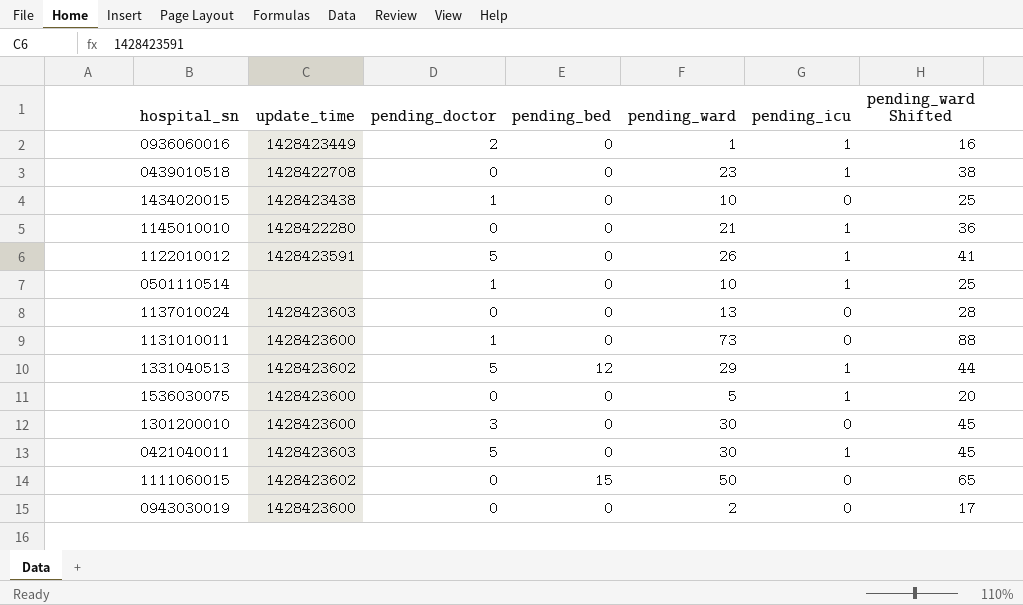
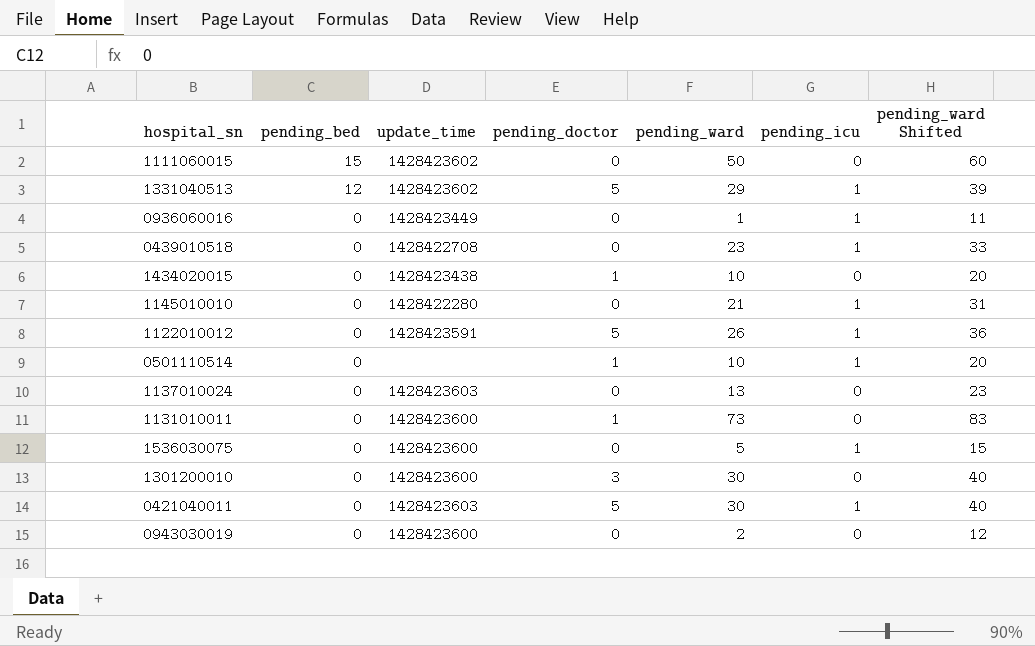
row order: none -> pending_bed descending
column pending_bed | position: 4 -> 2
column pending_ward Shifted | formula: [pending_ward] + 15 -> [pending_ward] + 10
0936060016 | pending_doctor: 2 -> 0

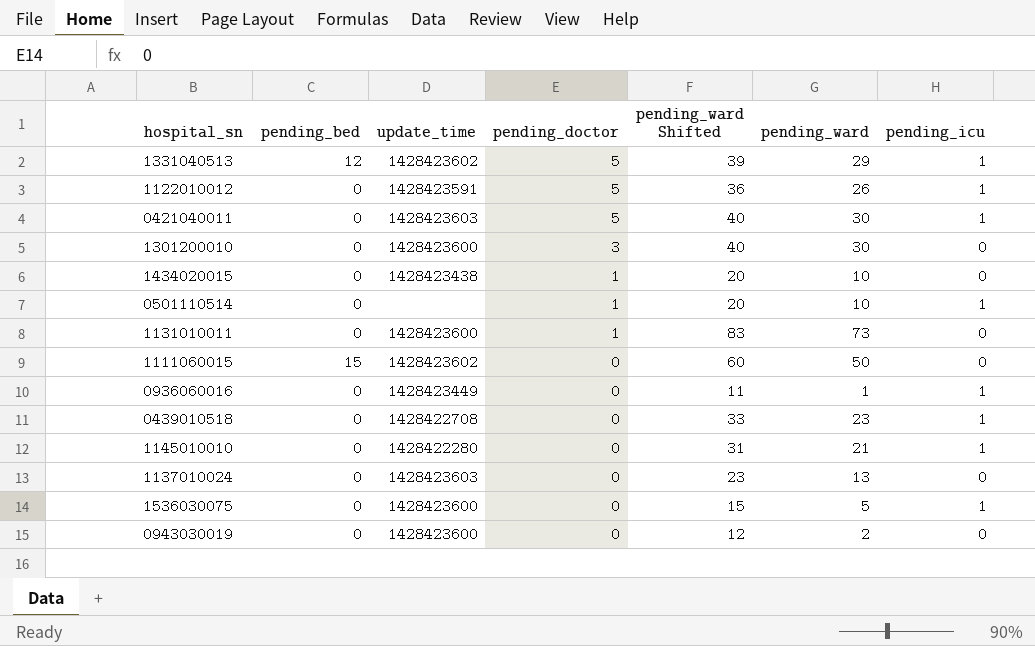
row order: pending_bed descending -> pending_doctor descending
column pending_ward Shifted | position: 7 -> 5

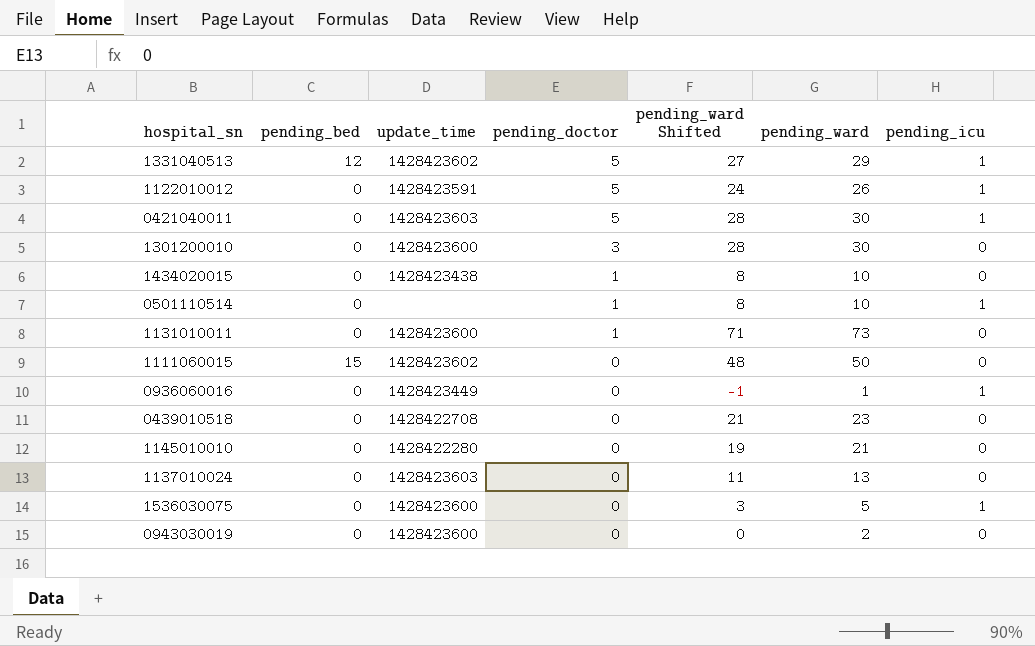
column pending_ward Shifted | formula: [pending_ward] + 10 -> [pending_ward] - 2
0439010518 | pending_icu: 1 -> 0
1145010010 | pending_icu: 1 -> 0

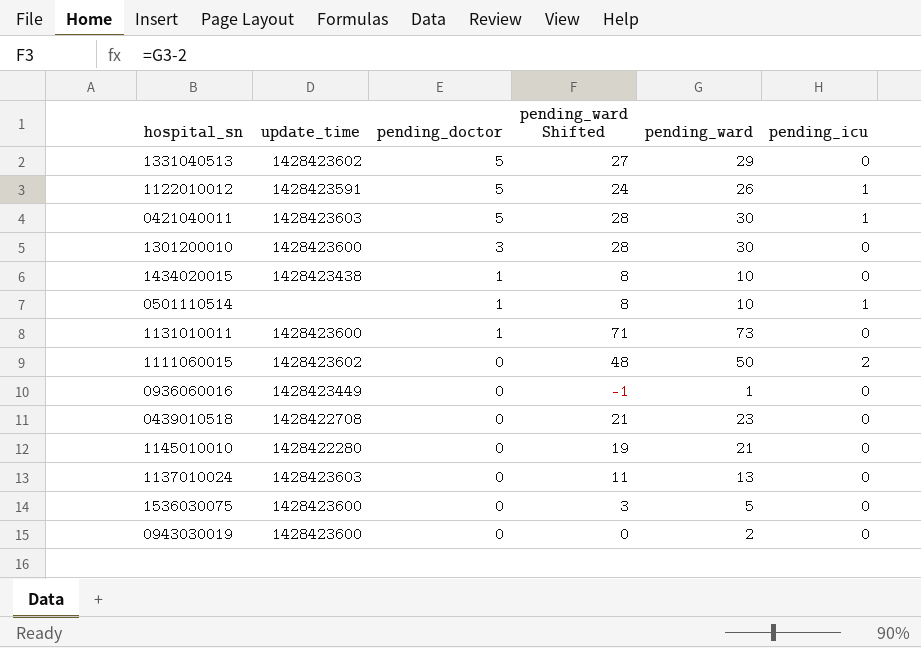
column pending_bed | position: 2 -> none
1331040513 | pending_icu: 1 -> 0
1111060015 | pending_icu: 0 -> 2
0936060016 | pending_icu: 1 -> 0
1536030075 | pending_icu: 1 -> 0

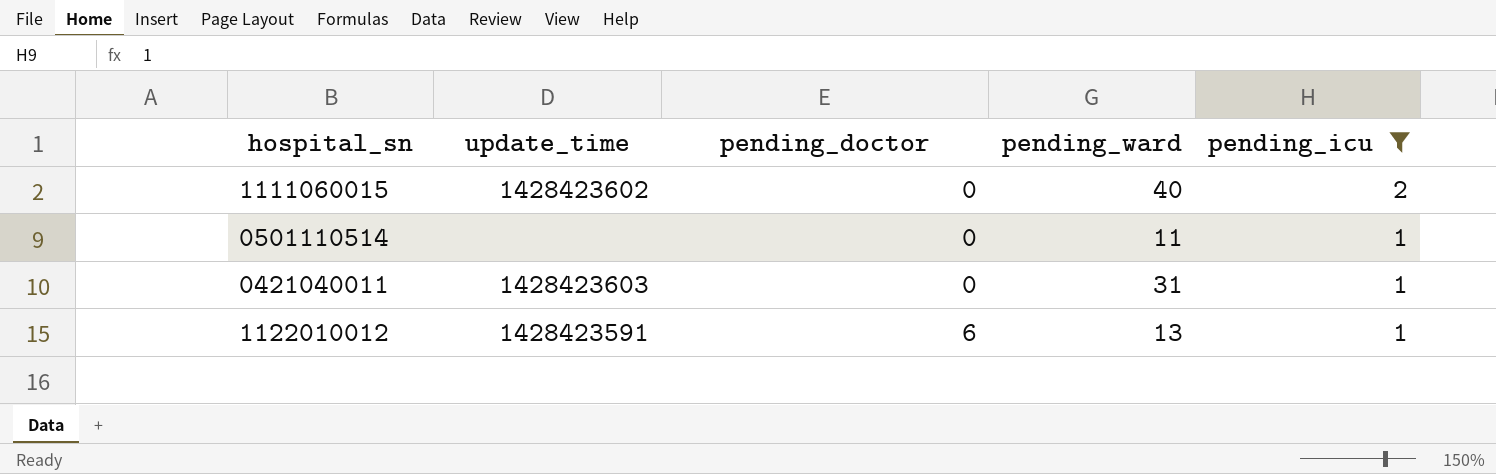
filter: none -> pending_icu != 0
row order: pending_doctor descending -> pending_doctor ascending
column pending_ward Shifted | formula: [pending_ward] - 2 -> none
1111060015 | pending_ward: 50 -> 40
0501110514 | pending_doctor: 1 -> 0
0501110514 | pending_ward: 10 -> 11
0421040011 | pending_doctor: 5 -> 0
0421040011 | pending_ward: 30 -> 31
1122010012 | pending_doctor: 5 -> 6
1122010012 | pending_ward: 26 -> 13

